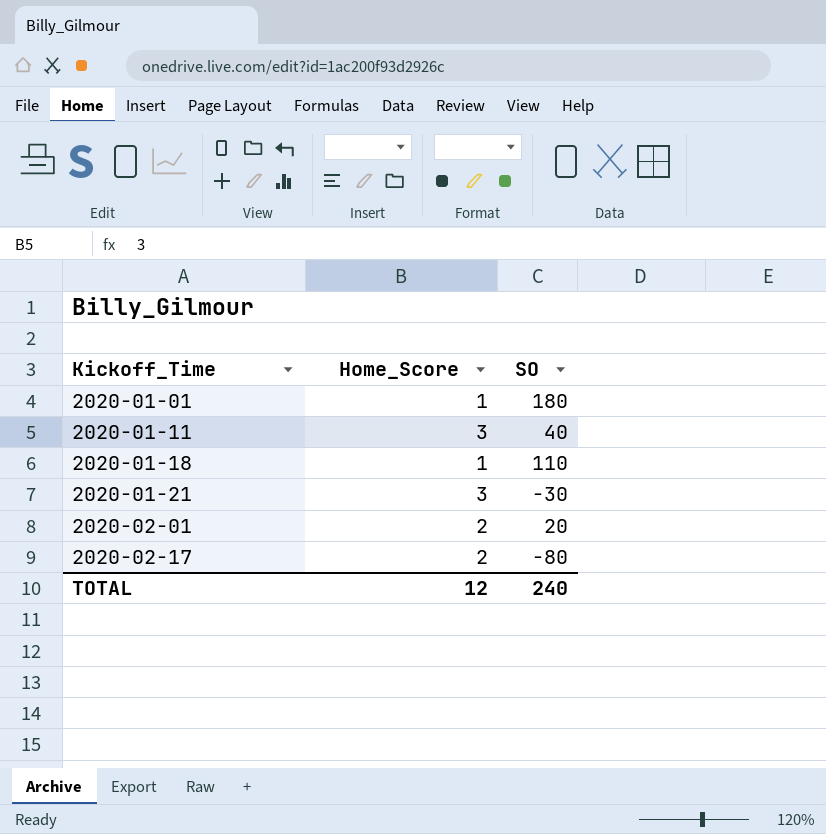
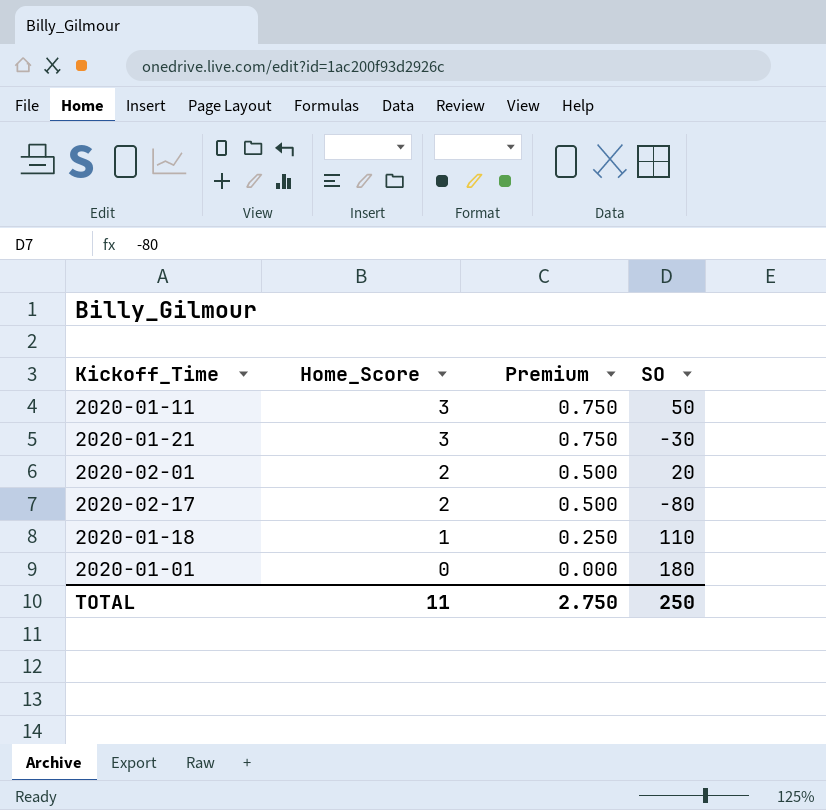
row order: Kickoff_Time ascending -> Home_Score descending
column Premium | formula: none -> [Home_Score] * 0.25
2020-01-11 | SO: 40 -> 50
2020-01-01 | Home_Score: 1 -> 0
TOTAL | Home_Score: 12 -> 11
TOTAL | SO: 240 -> 250

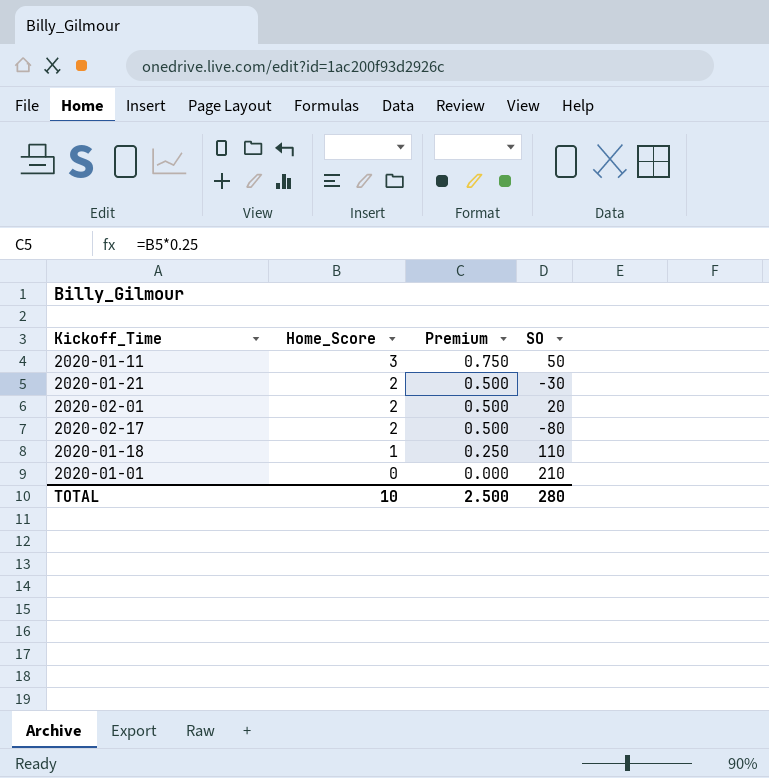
2020-01-21 | Home_Score: 3 -> 2
2020-01-21 | Premium: 0.750 -> 0.500
2020-01-01 | SO: 180 -> 210
TOTAL | Home_Score: 11 -> 10
TOTAL | Premium: 2.750 -> 2.500
TOTAL | SO: 250 -> 280

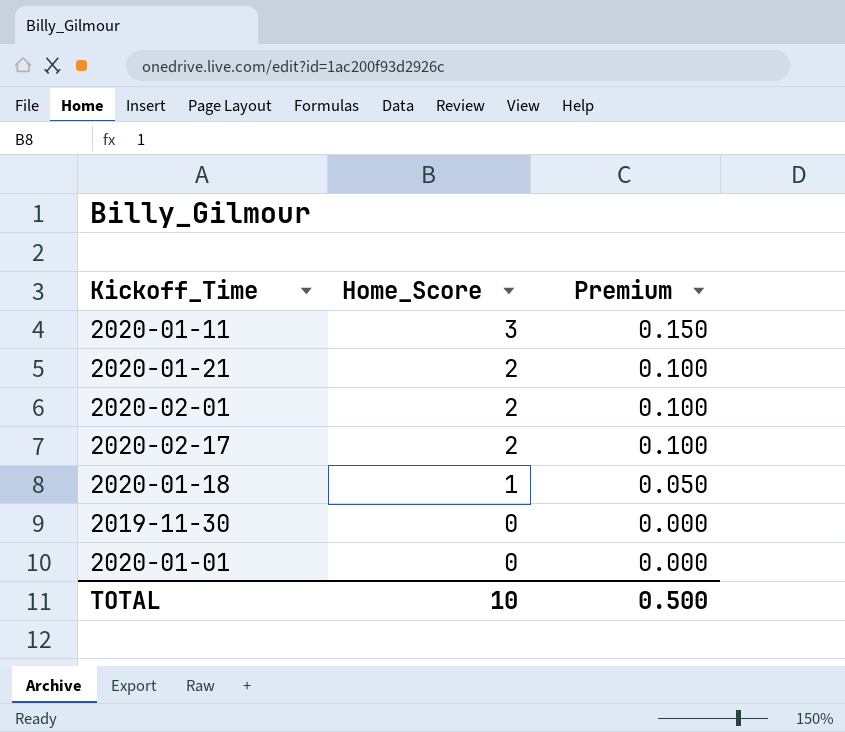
column SO | position: 4 -> none
column Premium | formula: [Home_Score] * 0.25 -> [Home_Score] * 0.05
row 2019-11-30: none -> 0 | 0.000
TOTAL | Premium: 2.500 -> 0.500

